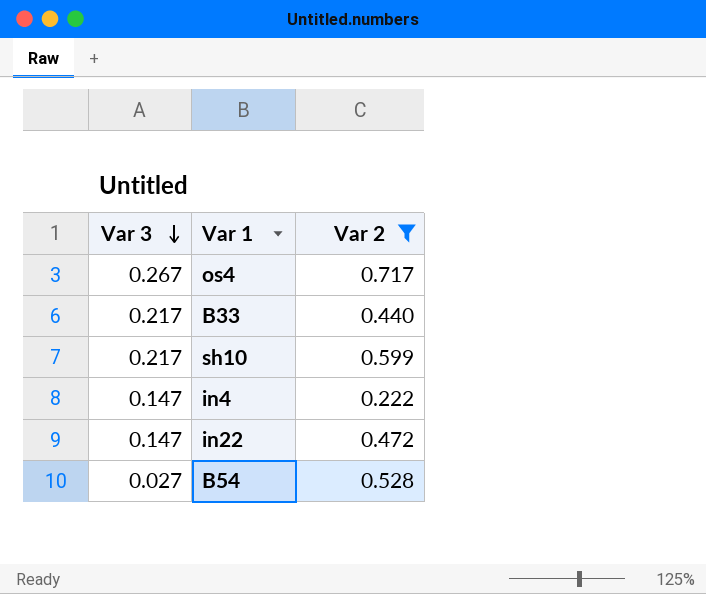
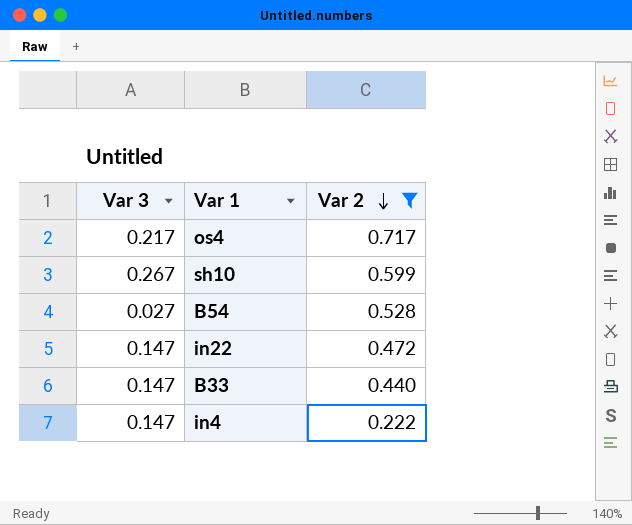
row order: Var 3 descending -> Var 2 descending
os4 | Var 3: 0.267 -> 0.217
sh10 | Var 3: 0.217 -> 0.267
B33 | Var 3: 0.217 -> 0.147

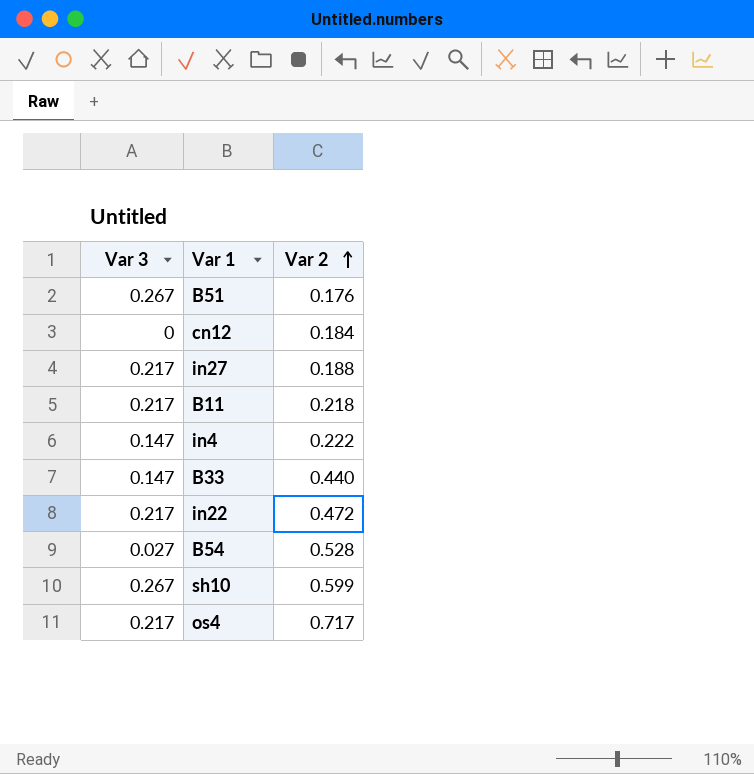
filter: Var 2 >= 0.222 -> none
row order: Var 2 descending -> Var 2 ascending
in22 | Var 3: 0.147 -> 0.217

